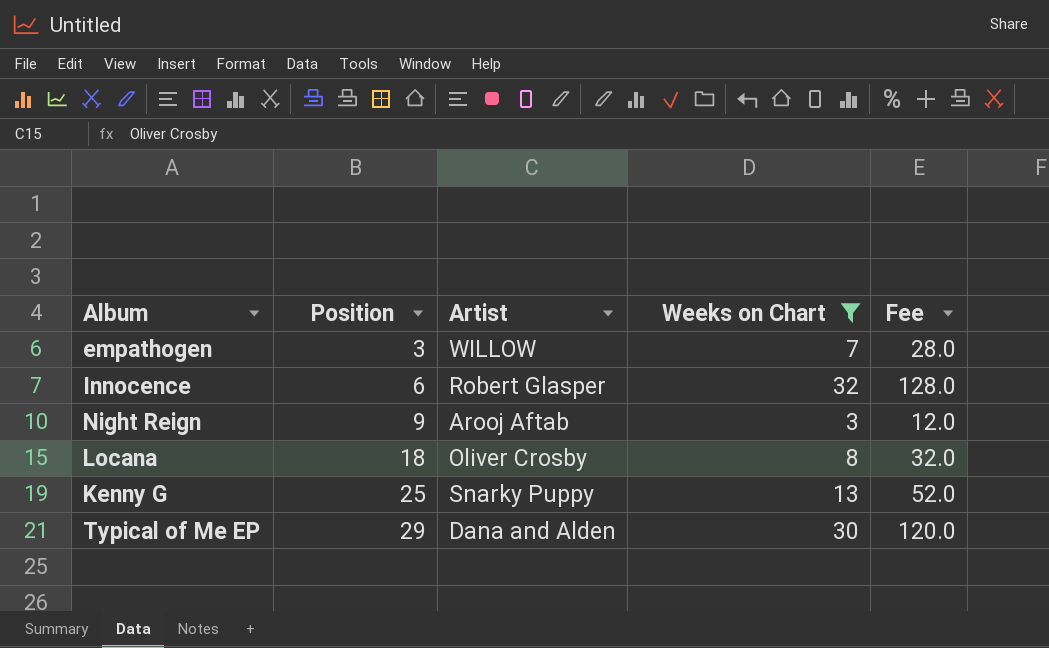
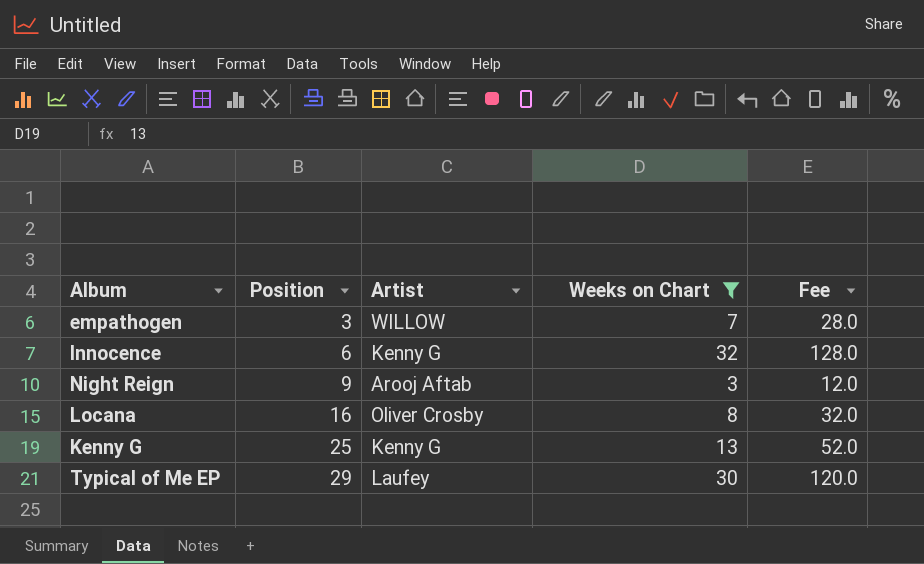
Innocence | Artist: Robert Glasper -> Kenny G
Locana | Position: 18 -> 16
Kenny G | Artist: Snarky Puppy -> Kenny G
Typical of Me EP | Artist: Dana and Alden -> Laufey

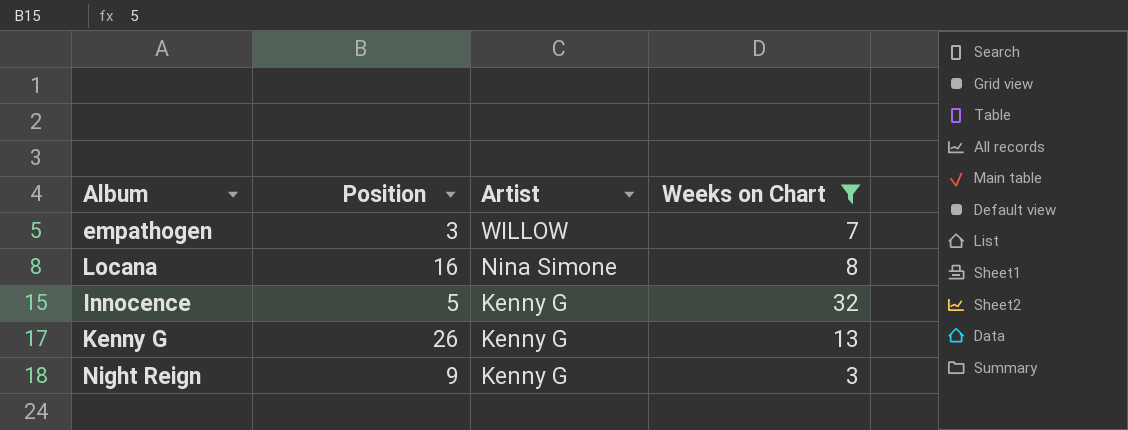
row order: Position ascending -> Artist descending
column Fee | formula: [Weeks on Chart] * 4 -> none
row Typical of Me EP: 29 | Laufey | 30 | 120.0 -> none
Locana | Artist: Oliver Crosby -> Nina Simone
Innocence | Position: 6 -> 5
Kenny G | Position: 25 -> 26
Night Reign | Artist: Arooj Aftab -> Kenny G

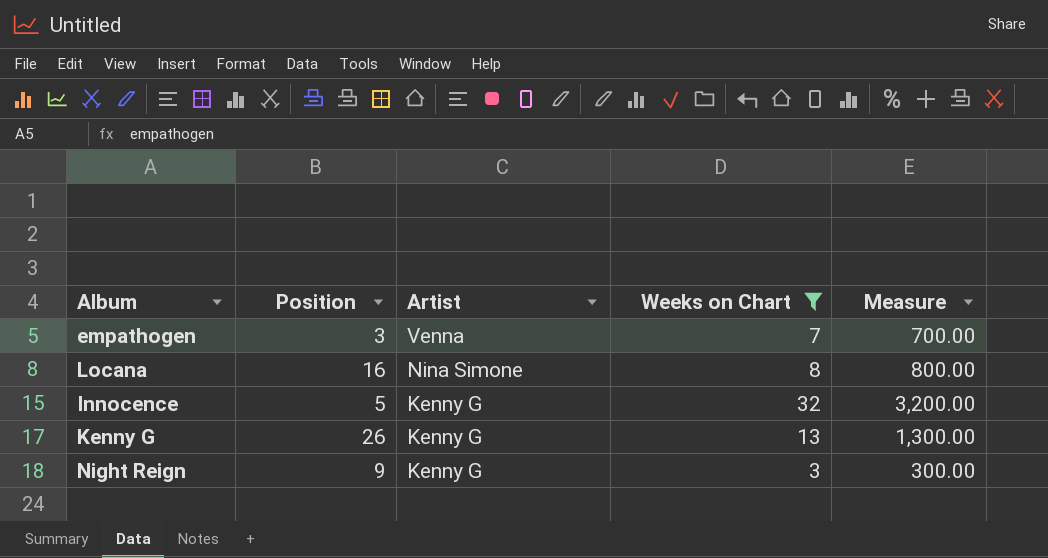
column Measure | formula: none -> [Weeks on Chart] * 100
empathogen | Artist: WILLOW -> Venna

